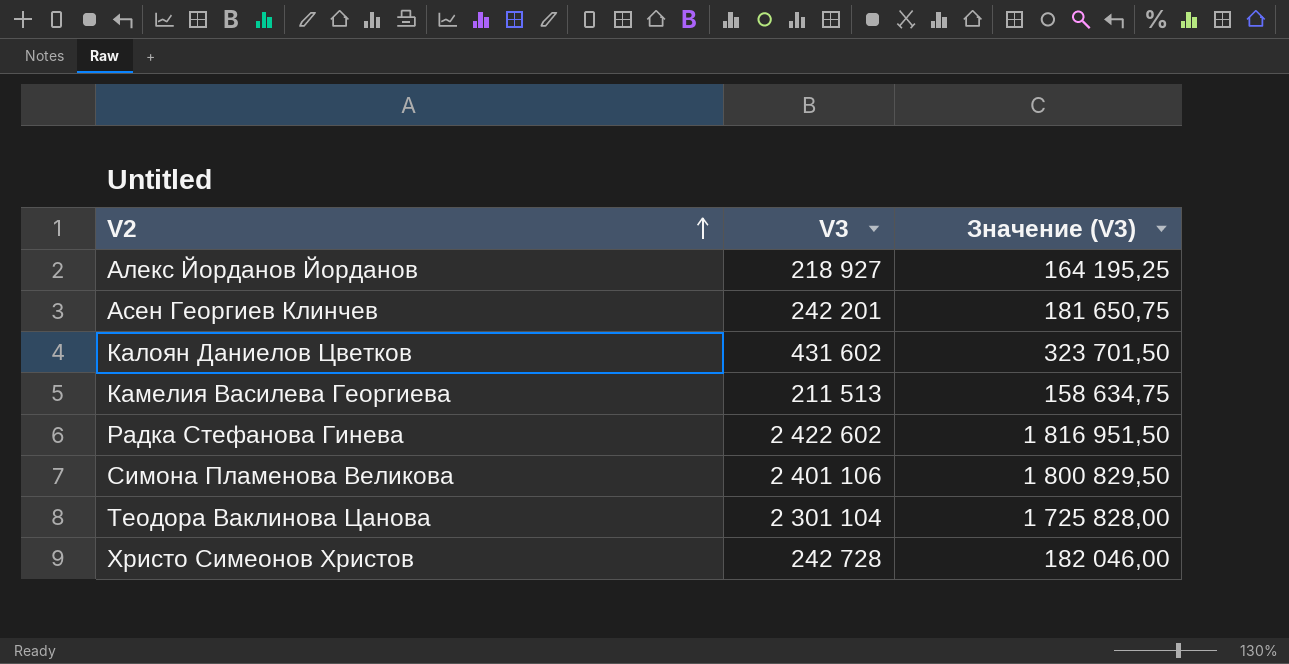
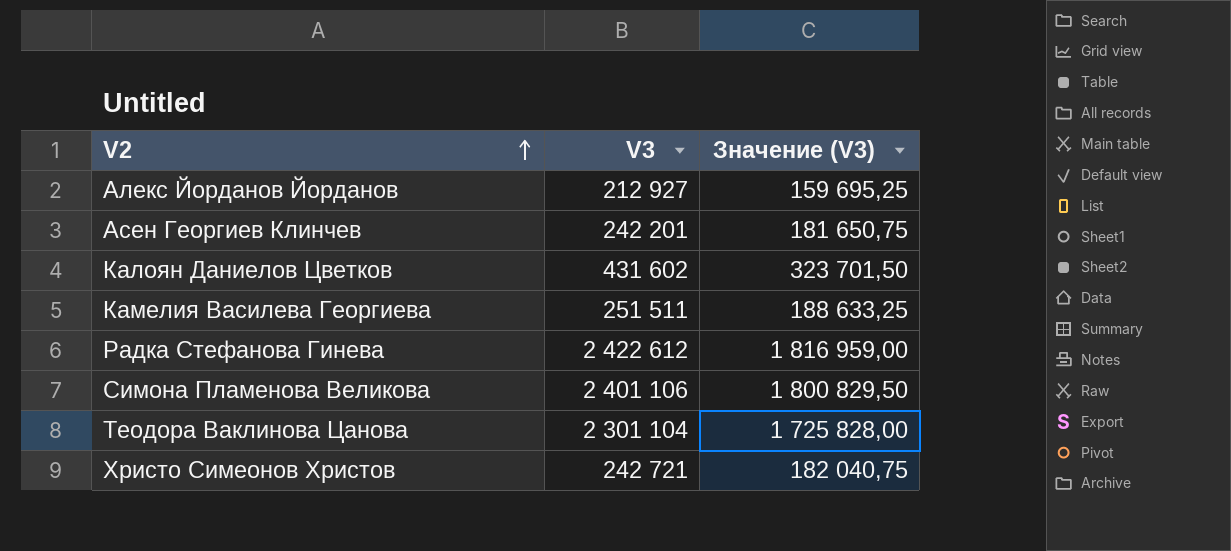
Алекс Йорданов Йорданов | V3: 218 927 -> 212 927
Алекс Йорданов Йорданов | Значение (V3): 164 195,25 -> 159 695,25
Камелия Василева Георгиева | V3: 211 513 -> 251 511
Камелия Василева Георгиева | Значение (V3): 158 634,75 -> 188 633,25
Радка Стефанова Гинева | V3: 2 422 602 -> 2 422 612
Радка Стефанова Гинева | Значение (V3): 1 816 951,50 -> 1 816 959,00
Христо Симеонов Христов | V3: 242 728 -> 242 721
Христо Симеонов Христов | Значение (V3): 182 046,00 -> 182 040,75

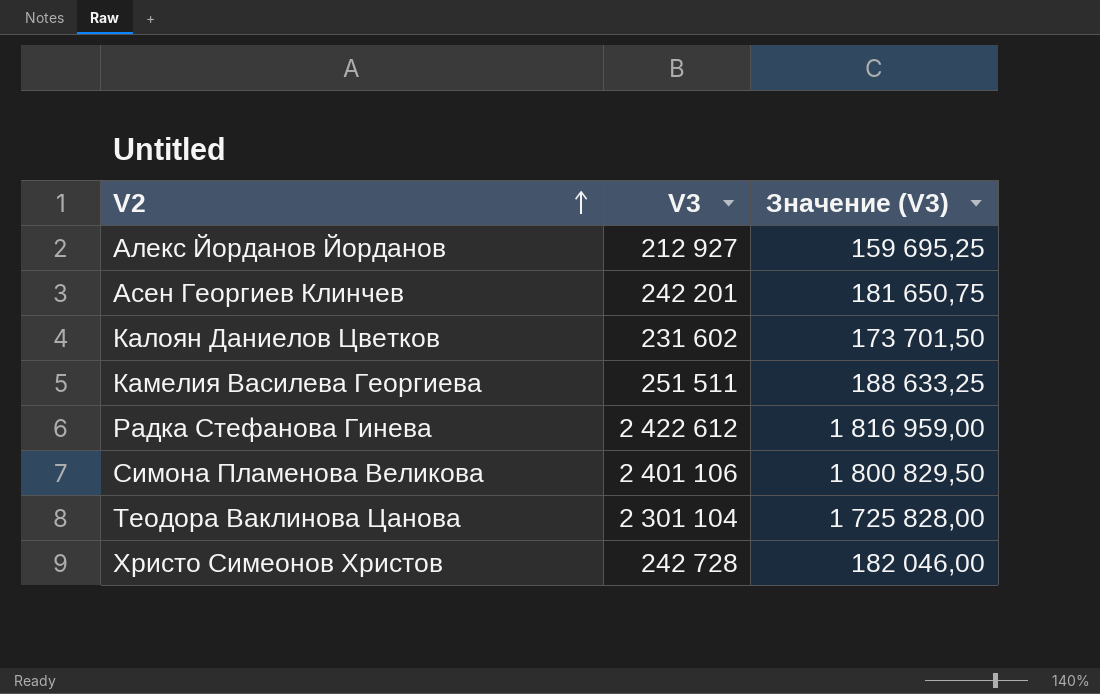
Калоян Даниелов Цветков | V3: 431 602 -> 231 602
Калоян Даниелов Цветков | Значение (V3): 323 701,50 -> 173 701,50
Христо Симеонов Христов | V3: 242 721 -> 242 728
Христо Симеонов Христов | Значение (V3): 182 040,75 -> 182 046,00

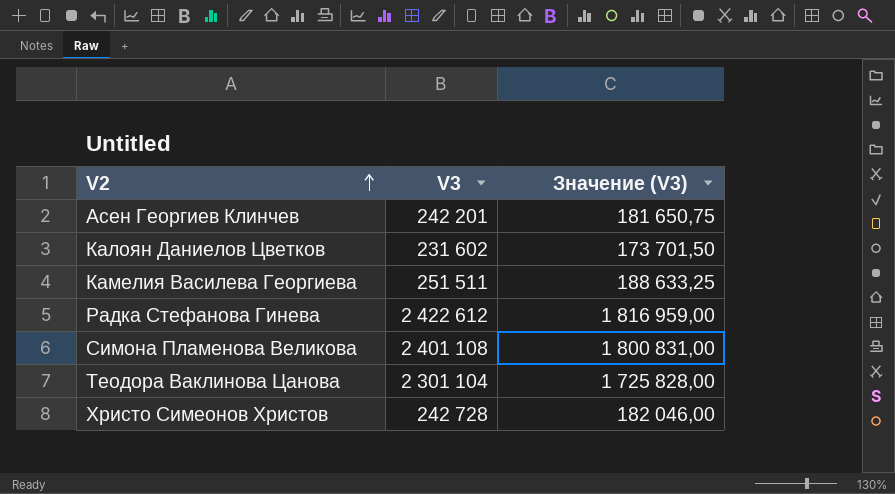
row Алекс Йорданов Йорданов: 212 927 | 159 695,25 -> none
Симона Пламенова Великова | V3: 2 401 106 -> 2 401 108
Симона Пламенова Великова | Значение (V3): 1 800 829,50 -> 1 800 831,00

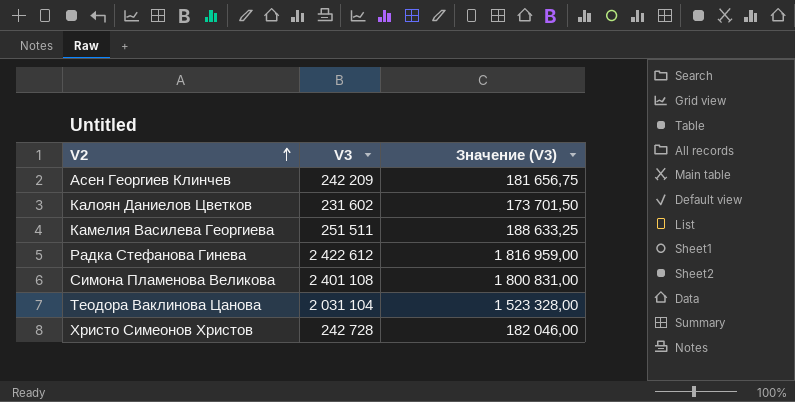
Асен Георгиев Клинчев | V3: 242 201 -> 242 209
Асен Георгиев Клинчев | Значение (V3): 181 650,75 -> 181 656,75
Теодора Ваклинова Цанова | V3: 2 301 104 -> 2 031 104
Теодора Ваклинова Цанова | Значение (V3): 1 725 828,00 -> 1 523 328,00

